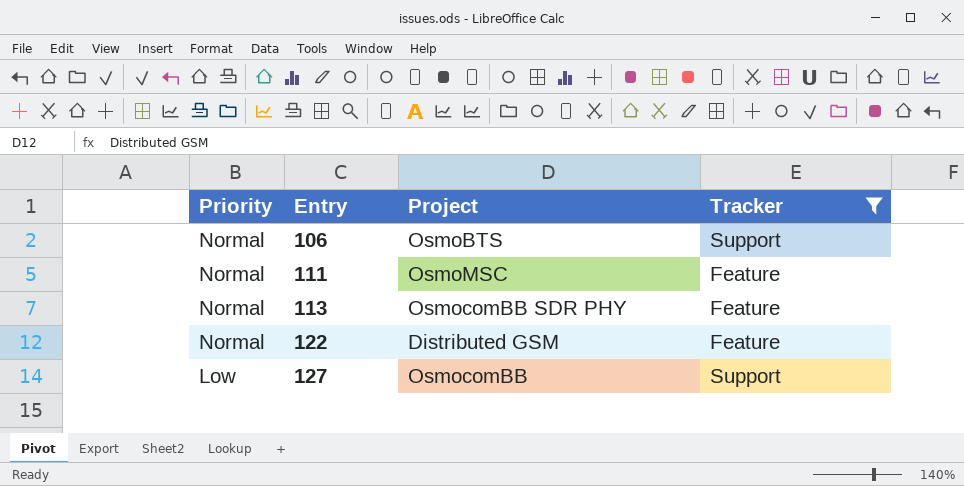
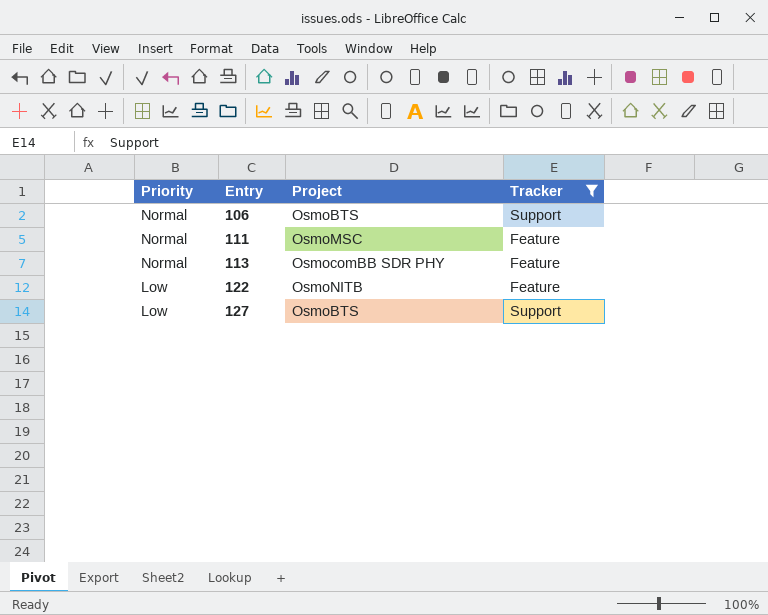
122 | Priority: Normal -> Low
122 | Project: Distributed GSM -> OsmoNITB
127 | Project: OsmocomBB -> OsmoBTS

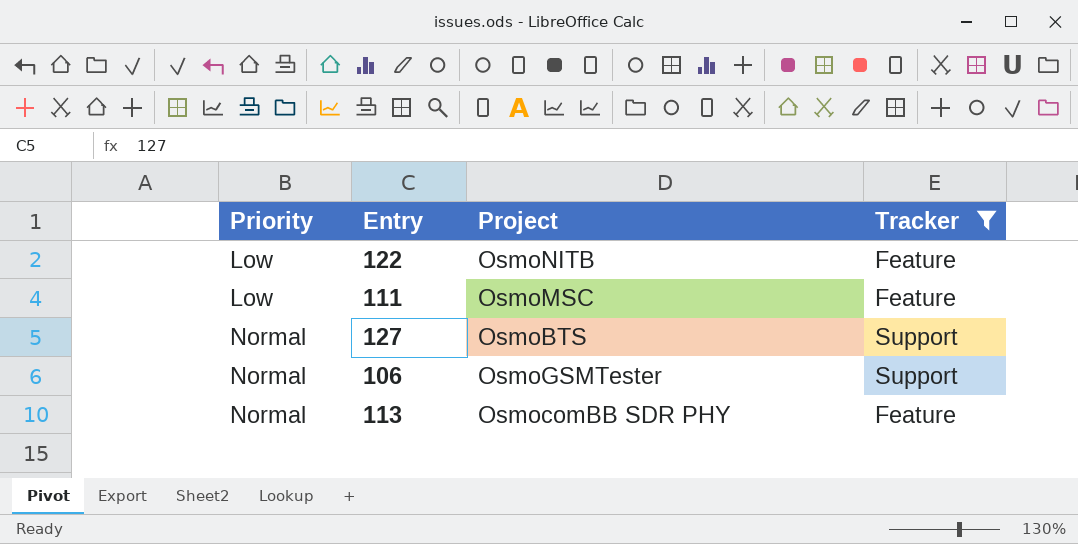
row order: Priority descending -> Priority ascending
111 | Priority: Normal -> Low
127 | Priority: Low -> Normal
106 | Project: OsmoBTS -> OsmoGSMTester

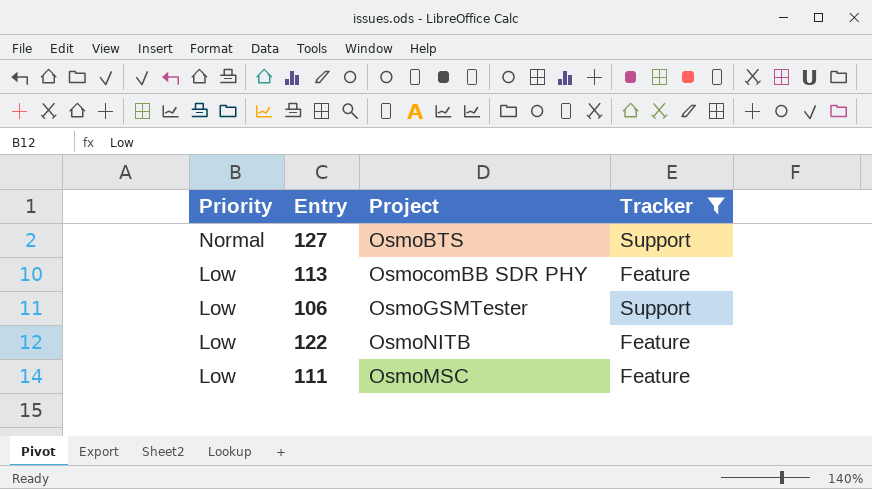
row order: Priority ascending -> Priority descending
113 | Priority: Normal -> Low
106 | Priority: Normal -> Low

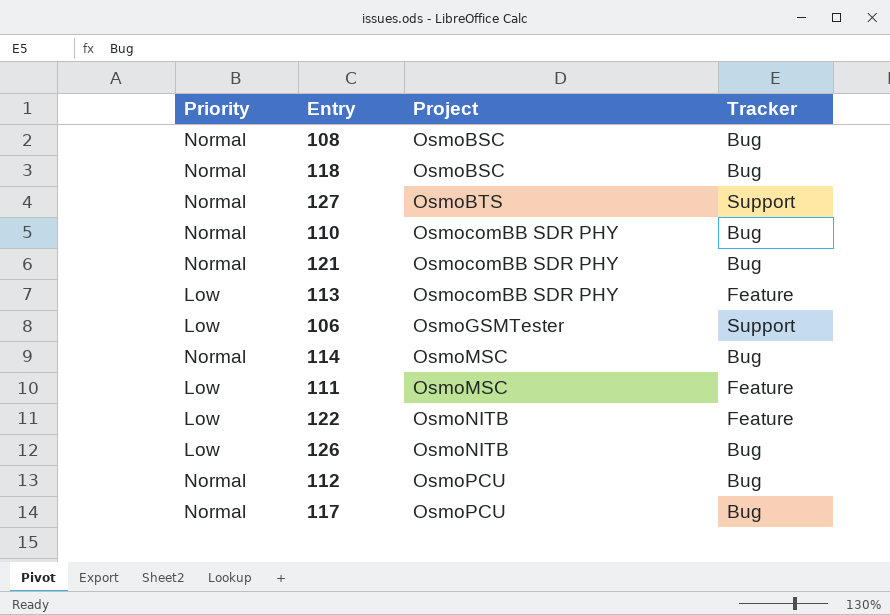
filter: Tracker != Bug -> none
row order: Priority descending -> Project ascending

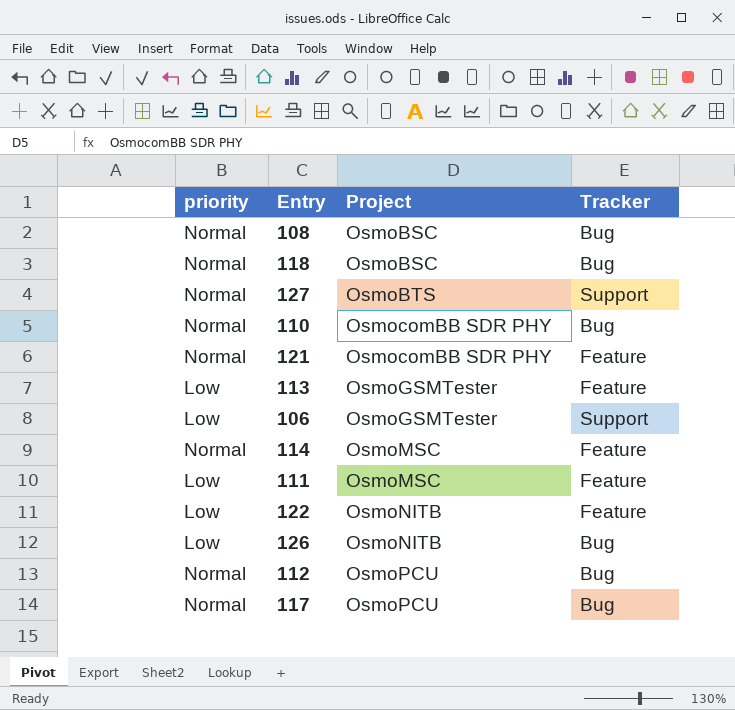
column name: Priority -> priority
121 | Tracker: Bug -> Feature
113 | Project: OsmocomBB SDR PHY -> OsmoGSMTester
114 | Tracker: Bug -> Feature

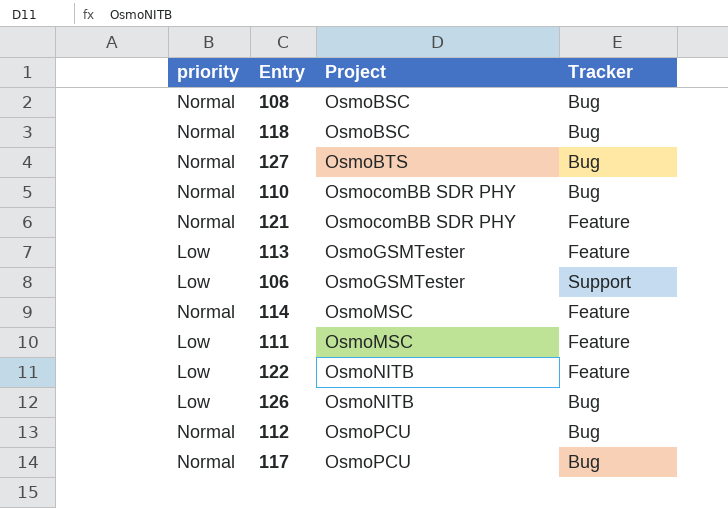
127 | Tracker: Support -> Bug

